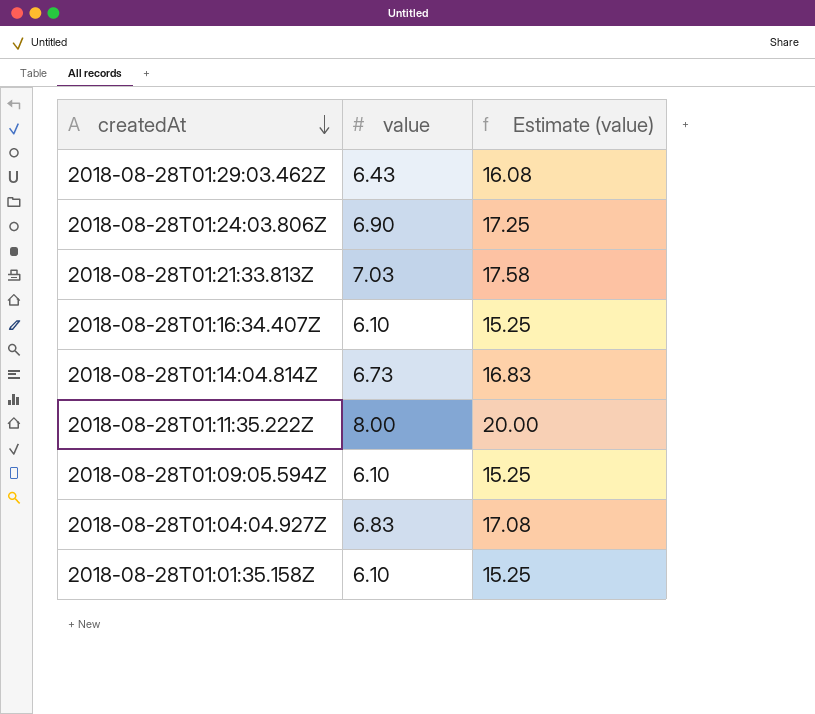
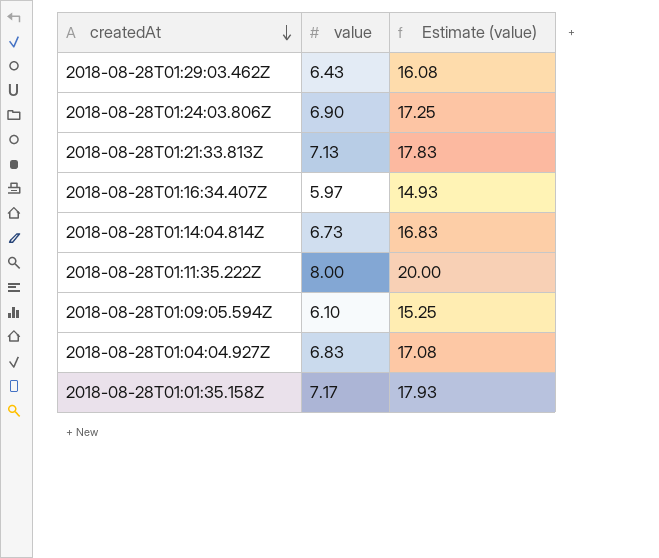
2018-08-28T01:21:33.813Z | value: 7.03 -> 7.13
2018-08-28T01:21:33.813Z | Estimate (value): 17.58 -> 17.83
2018-08-28T01:16:34.407Z | value: 6.10 -> 5.97
2018-08-28T01:16:34.407Z | Estimate (value): 15.25 -> 14.93
2018-08-28T01:01:35.158Z | value: 6.10 -> 7.17
2018-08-28T01:01:35.158Z | Estimate (value): 15.25 -> 17.93

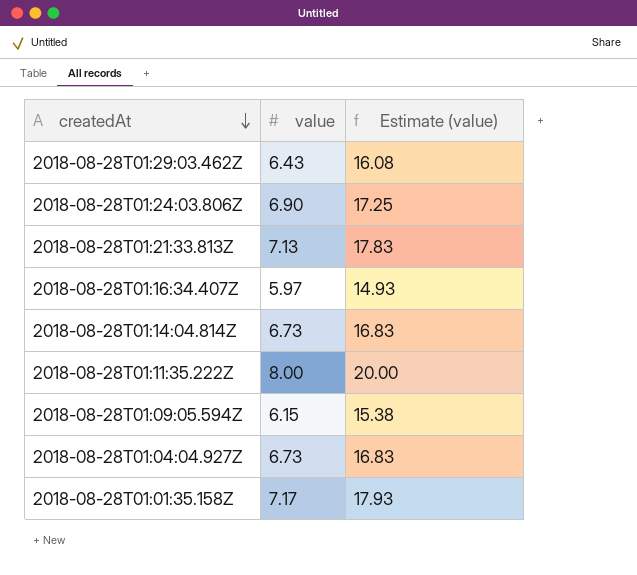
2018-08-28T01:09:05.594Z | value: 6.10 -> 6.15
2018-08-28T01:09:05.594Z | Estimate (value): 15.25 -> 15.38
2018-08-28T01:04:04.927Z | value: 6.83 -> 6.73
2018-08-28T01:04:04.927Z | Estimate (value): 17.08 -> 16.83

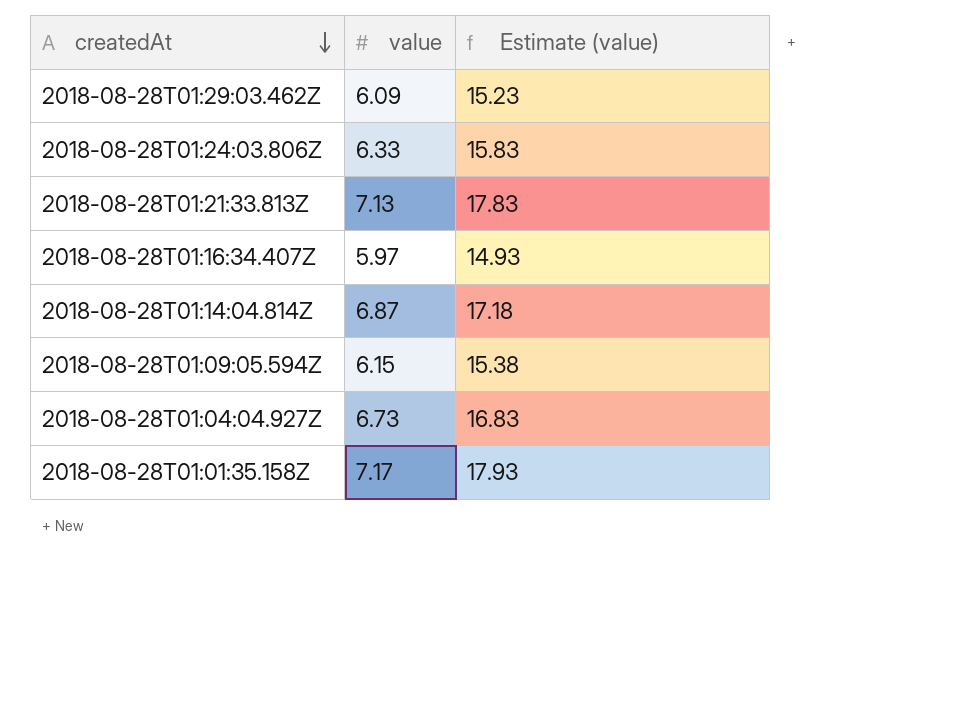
row 2018-08-28T01:11:35.222Z: 8.00 | 20.00 -> none
2018-08-28T01:29:03.462Z | value: 6.43 -> 6.09
2018-08-28T01:29:03.462Z | Estimate (value): 16.08 -> 15.23
2018-08-28T01:24:03.806Z | value: 6.90 -> 6.33
2018-08-28T01:24:03.806Z | Estimate (value): 17.25 -> 15.83
2018-08-28T01:14:04.814Z | value: 6.73 -> 6.87
2018-08-28T01:14:04.814Z | Estimate (value): 16.83 -> 17.18

